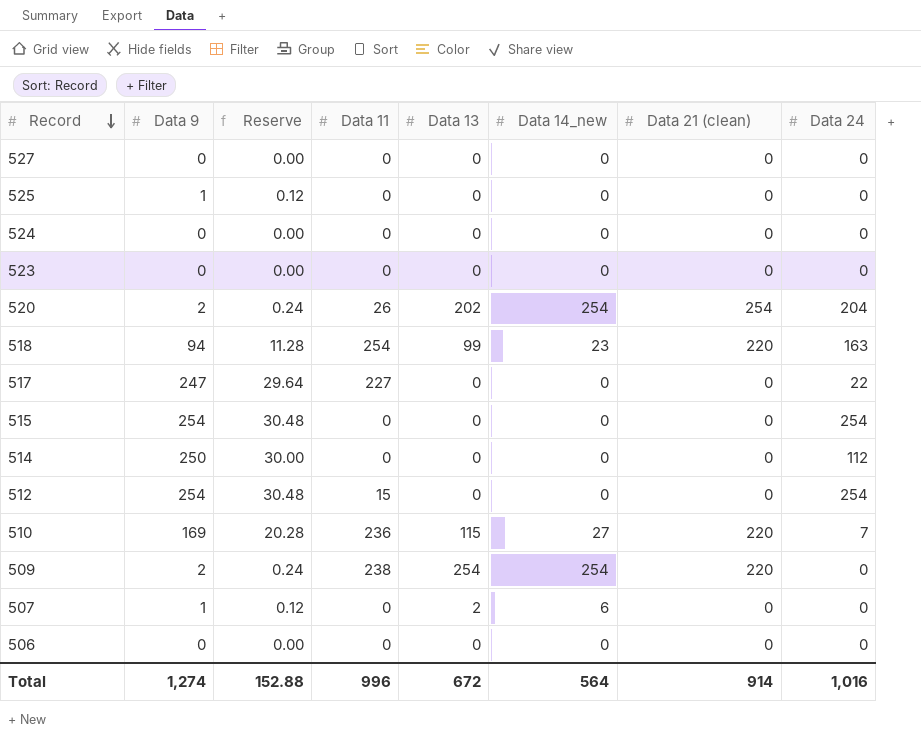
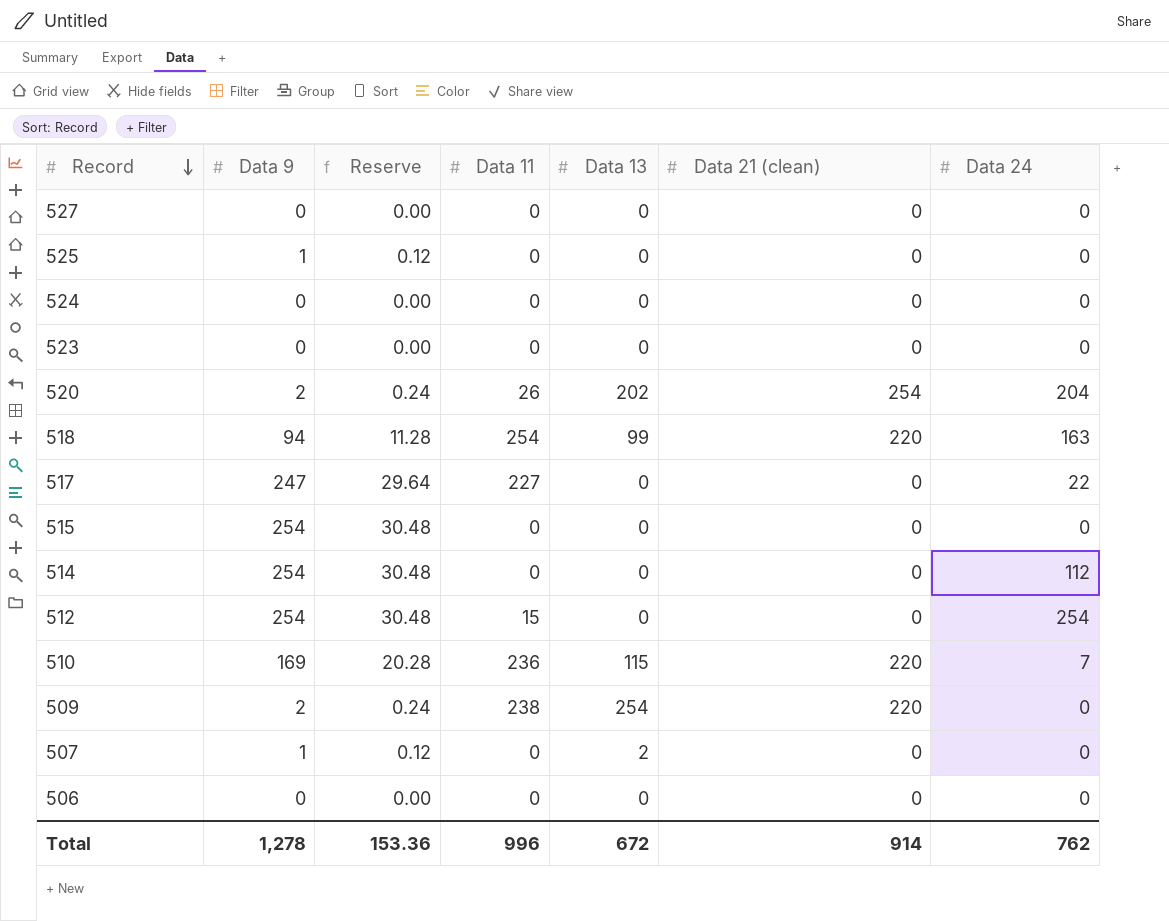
column Data 14_new | position: 6 -> none
515 | Data 24: 254 -> 0
514 | Data 9: 250 -> 254
514 | Reserve: 30.00 -> 30.48
Total | Data 9: 1,274 -> 1,278
Total | Reserve: 152.88 -> 153.36
Total | Data 24: 1,016 -> 762

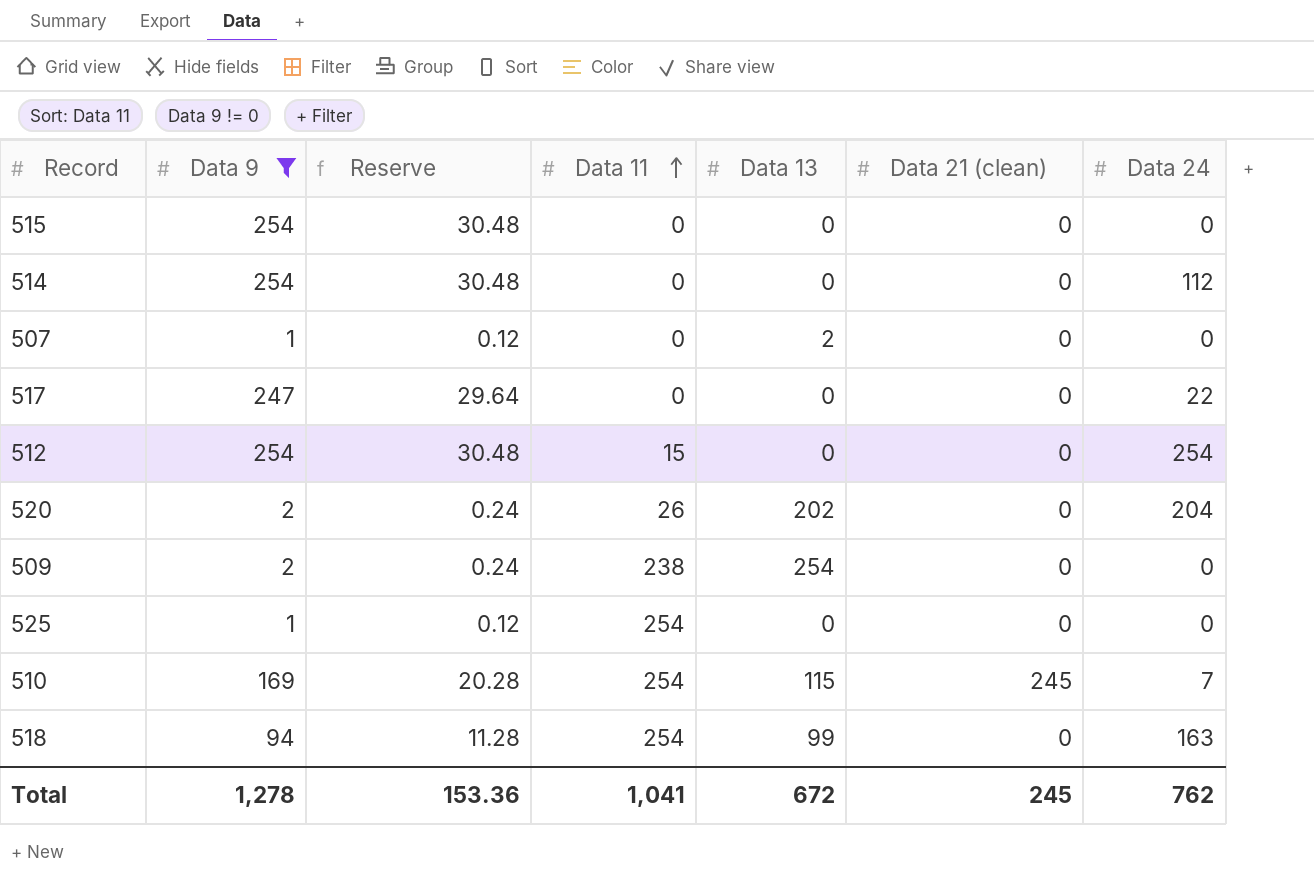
filter: none -> Data 9 != 0
row order: Record descending -> Data 11 ascending
517 | Data 11: 227 -> 0
520 | Data 21 (clean): 254 -> 0
509 | Data 21 (clean): 220 -> 0
525 | Data 11: 0 -> 254
510 | Data 11: 236 -> 254
510 | Data 21 (clean): 220 -> 245
518 | Data 21 (clean): 220 -> 0
Total | Data 11: 996 -> 1,041
Total | Data 21 (clean): 914 -> 245

